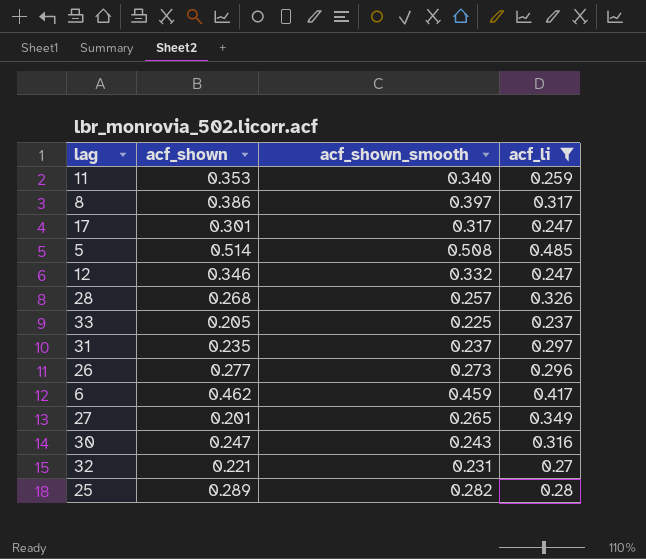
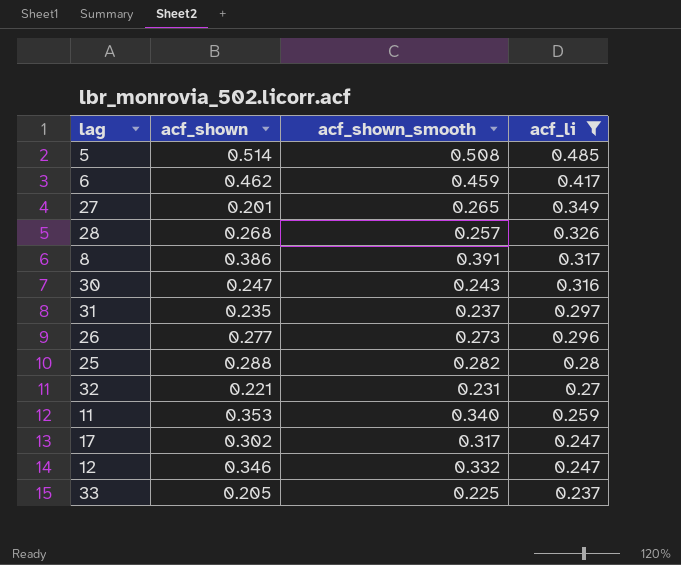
row order: none -> acf_li descending
8 | acf_shown_smooth: 0.397 -> 0.391
25 | acf_shown: 0.289 -> 0.288
17 | acf_shown: 0.301 -> 0.302

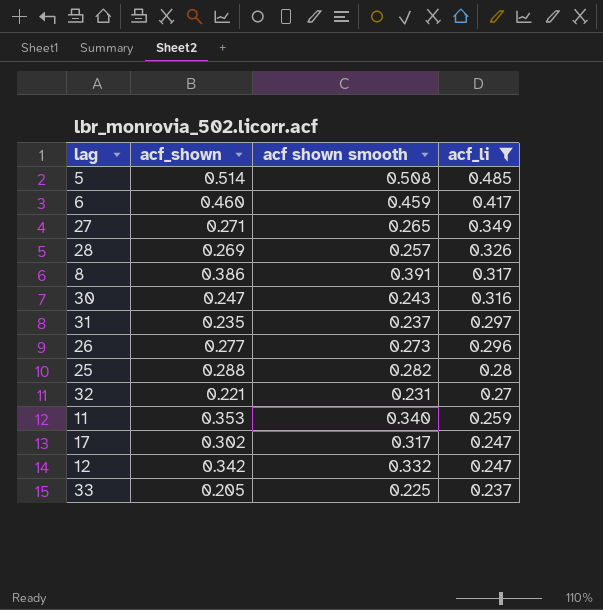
column name: acf_shown_smooth -> acf shown smooth
6 | acf_shown: 0.462 -> 0.460
27 | acf_shown: 0.201 -> 0.271
28 | acf_shown: 0.268 -> 0.269
12 | acf_shown: 0.346 -> 0.342

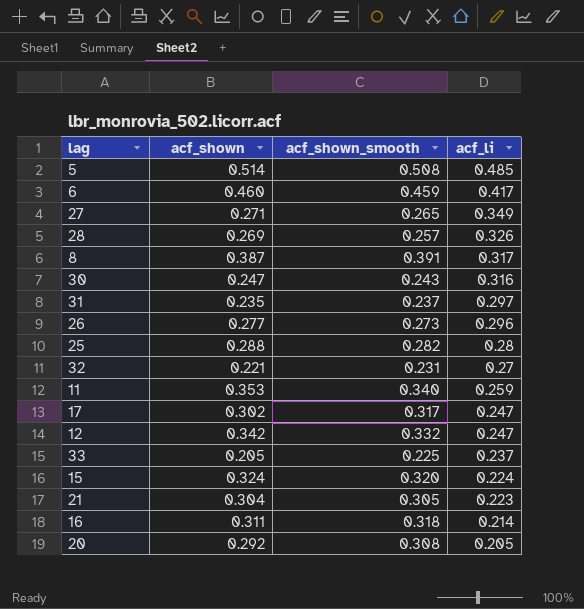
filter: acf_li >= 0.237 -> none
column name: acf shown smooth -> acf_shown_smooth
8 | acf_shown: 0.386 -> 0.387

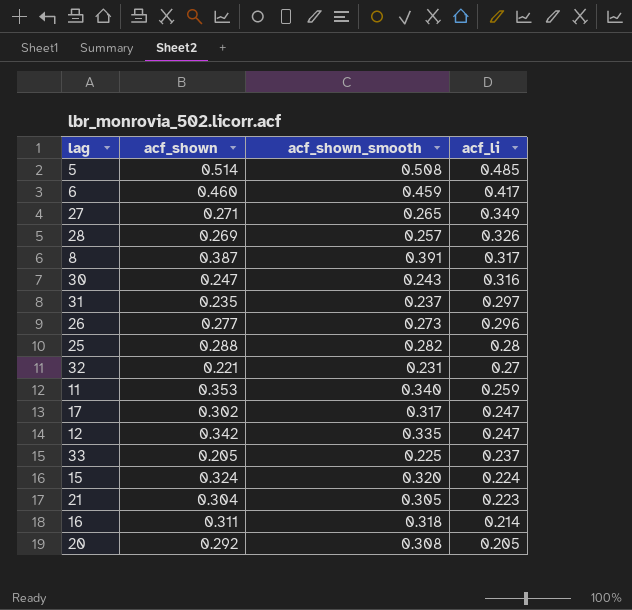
12 | acf_shown_smooth: 0.332 -> 0.335

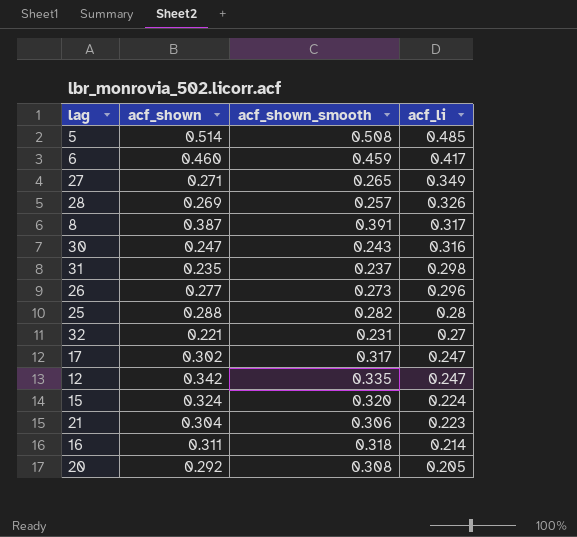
row 11: 0.353 | 0.340 | 0.259 -> none
row 33: 0.205 | 0.225 | 0.237 -> none
31 | acf_li: 0.297 -> 0.298
21 | acf_shown_smooth: 0.305 -> 0.306

